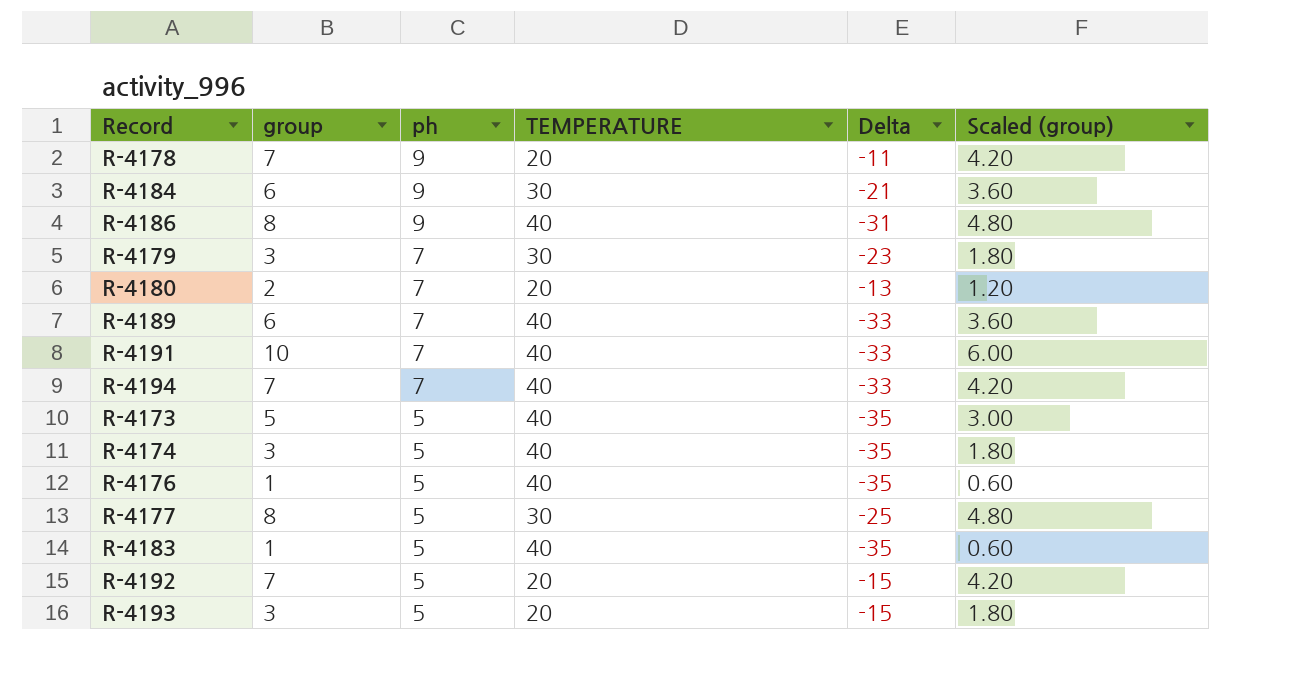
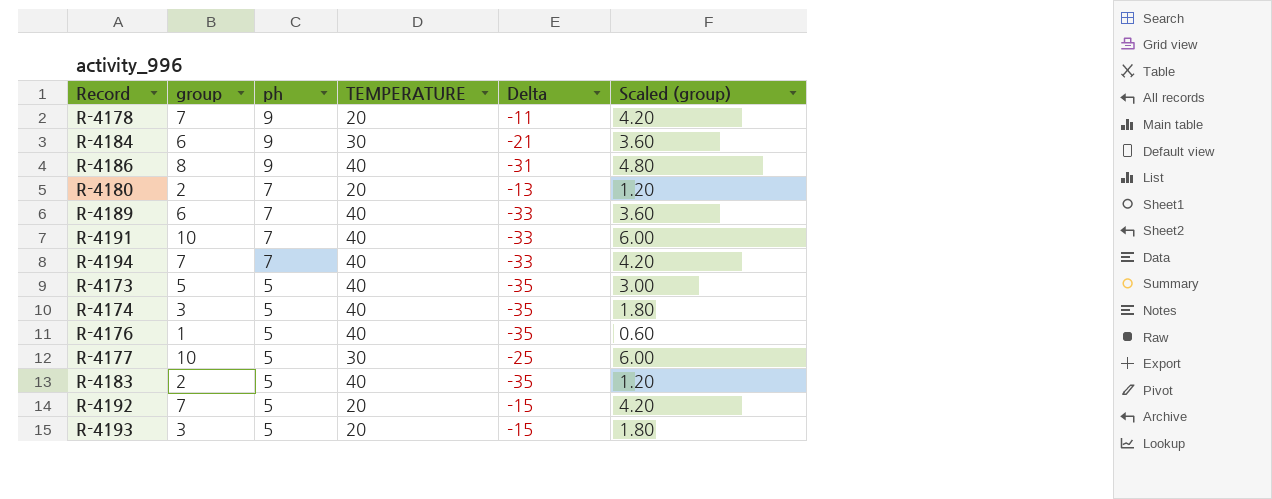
row R-4179: 3 | 7 | 30 | -23 | 1.80 -> none
R-4177 | group: 8 -> 10
R-4177 | Scaled (group): 4.80 -> 6.00
R-4183 | group: 1 -> 2
R-4183 | Scaled (group): 0.60 -> 1.20

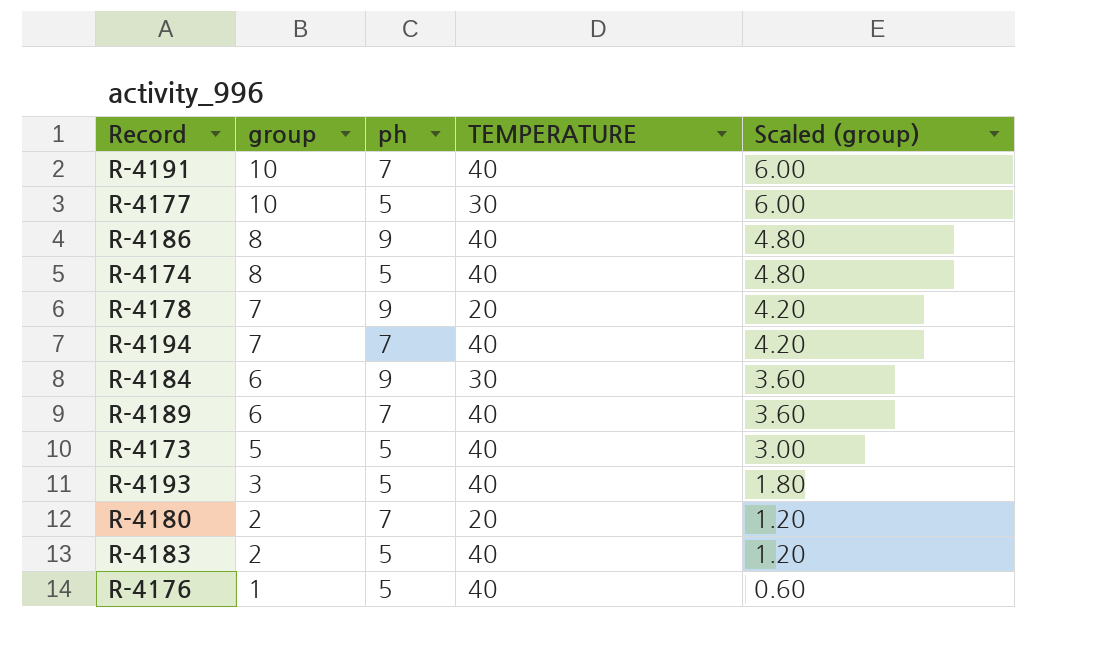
row order: ph descending -> group descending
column Delta | formula: [ph] - [TEMPERATURE] -> none
row R-4192: 7 | 5 | 20 | -15 | 4.20 -> none
R-4174 | group: 3 -> 8
R-4174 | Scaled (group): 1.80 -> 4.80
R-4193 | TEMPERATURE: 20 -> 40

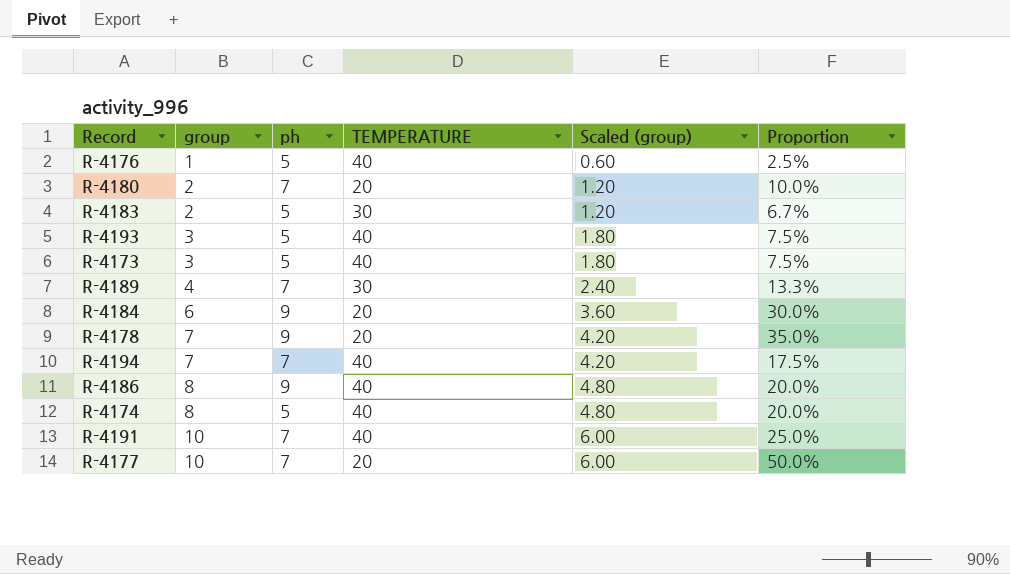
row order: group descending -> group ascending
column Proportion | formula: none -> [group] / [TEMPERATURE]
R-4183 | TEMPERATURE: 40 -> 30
R-4173 | group: 5 -> 3
R-4173 | Scaled (group): 3.00 -> 1.80
R-4189 | group: 6 -> 4
R-4189 | TEMPERATURE: 40 -> 30
R-4189 | Scaled (group): 3.60 -> 2.40
R-4184 | TEMPERATURE: 30 -> 20
R-4177 | ph: 5 -> 7
R-4177 | TEMPERATURE: 30 -> 20

